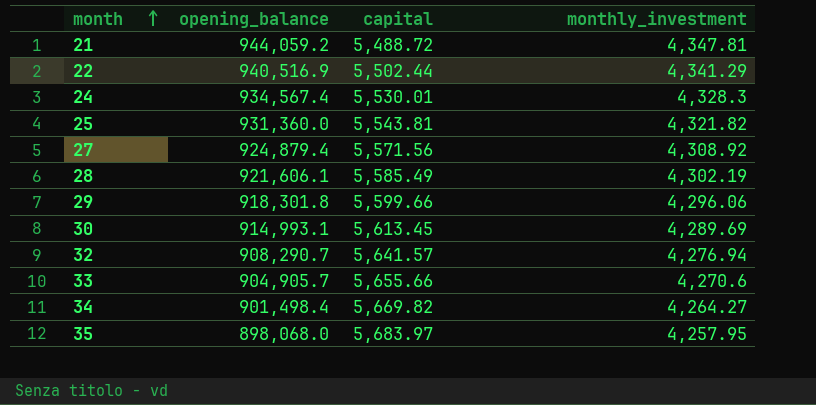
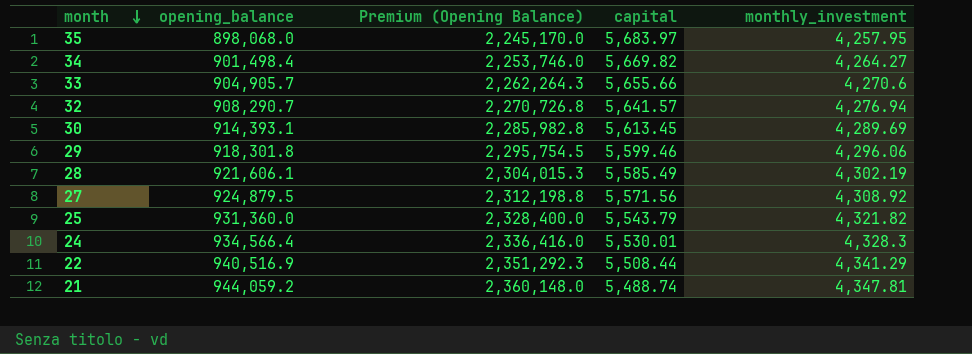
row order: month ascending -> month descending
column Premium (Opening Balance) | formula: none -> [opening_balance] * 2.5
30 | opening_balance: 914,993.1 -> 914,393.1
29 | capital: 5,599.66 -> 5,599.46
27 | opening_balance: 924,879.4 -> 924,879.5
25 | capital: 5,543.81 -> 5,543.79
24 | opening_balance: 934,567.4 -> 934,566.4
22 | capital: 5,502.44 -> 5,508.44
21 | capital: 5,488.72 -> 5,488.74

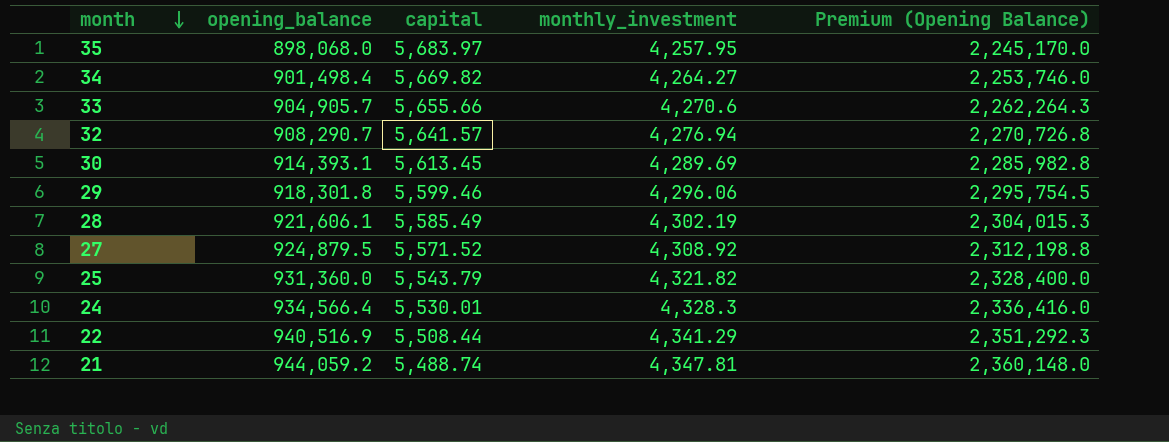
column Premium (Opening Balance) | position: 3 -> 5
27 | capital: 5,571.56 -> 5,571.52

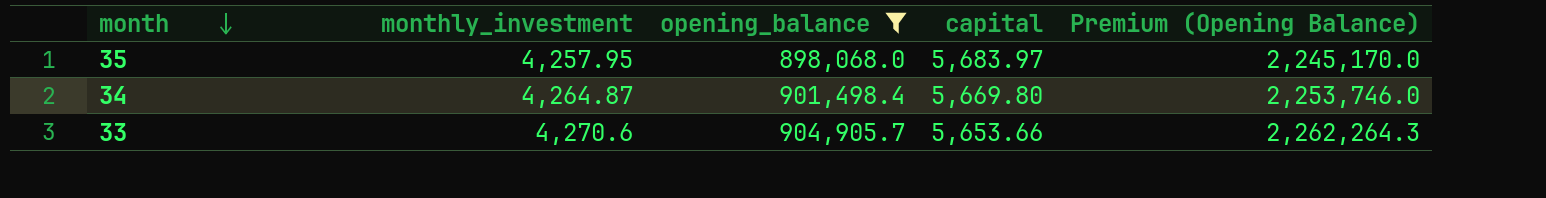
filter: none -> opening_balance <= 904,905.7
column monthly_investment | position: 4 -> 2
34 | monthly_investment: 4,264.27 -> 4,264.87
34 | capital: 5,669.82 -> 5,669.80
33 | capital: 5,655.66 -> 5,653.66

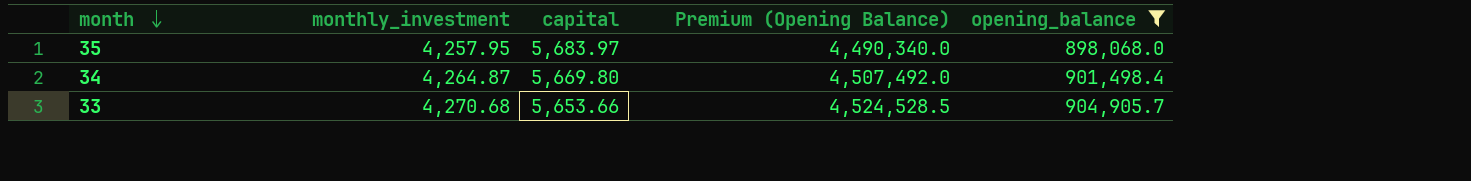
column Premium (Opening Balance) | formula: [opening_balance] * 2.5 -> [opening_balance] * 5
column opening_balance | position: 3 -> 5
33 | monthly_investment: 4,270.6 -> 4,270.68

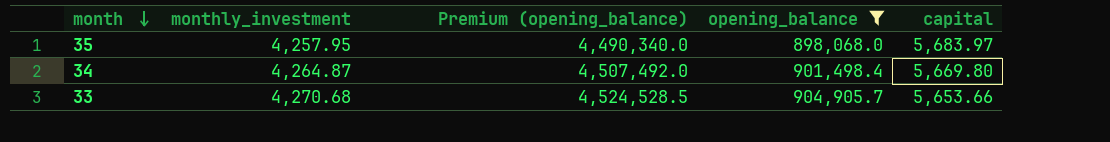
column name: Premium (Opening Balance) -> Premium (opening_balance)
column capital | position: 3 -> 5

